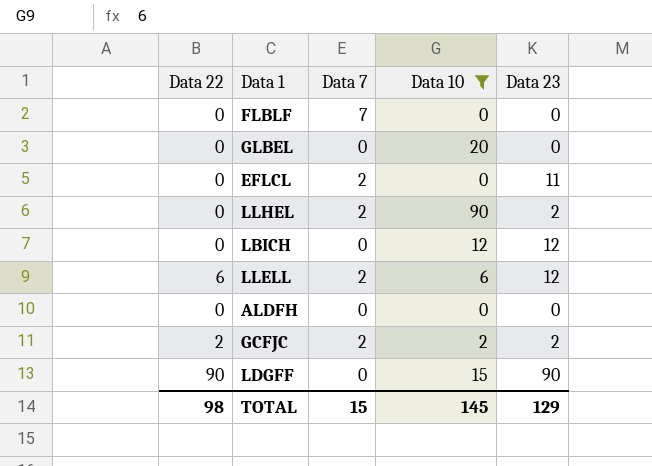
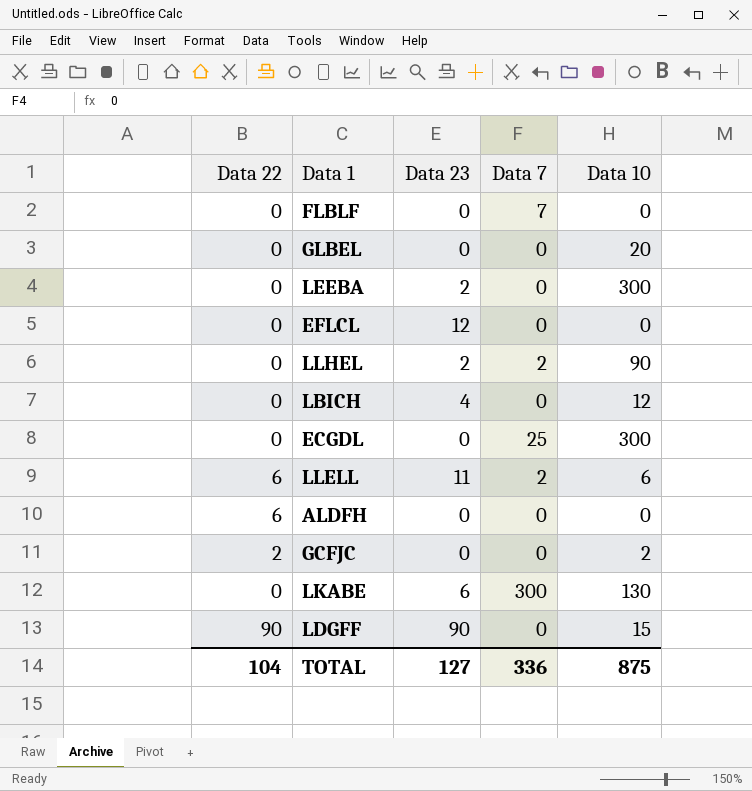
filter: Data 10 <= 90 -> none
column Data 23 | position: 5 -> 3
EFLCL | Data 23: 11 -> 12
EFLCL | Data 7: 2 -> 0
LBICH | Data 23: 12 -> 4
LLELL | Data 23: 12 -> 11
ALDFH | Data 22: 0 -> 6
GCFJC | Data 23: 2 -> 0
GCFJC | Data 7: 2 -> 0
TOTAL | Data 22: 98 -> 104
TOTAL | Data 23: 129 -> 127
TOTAL | Data 7: 15 -> 336
TOTAL | Data 10: 145 -> 875

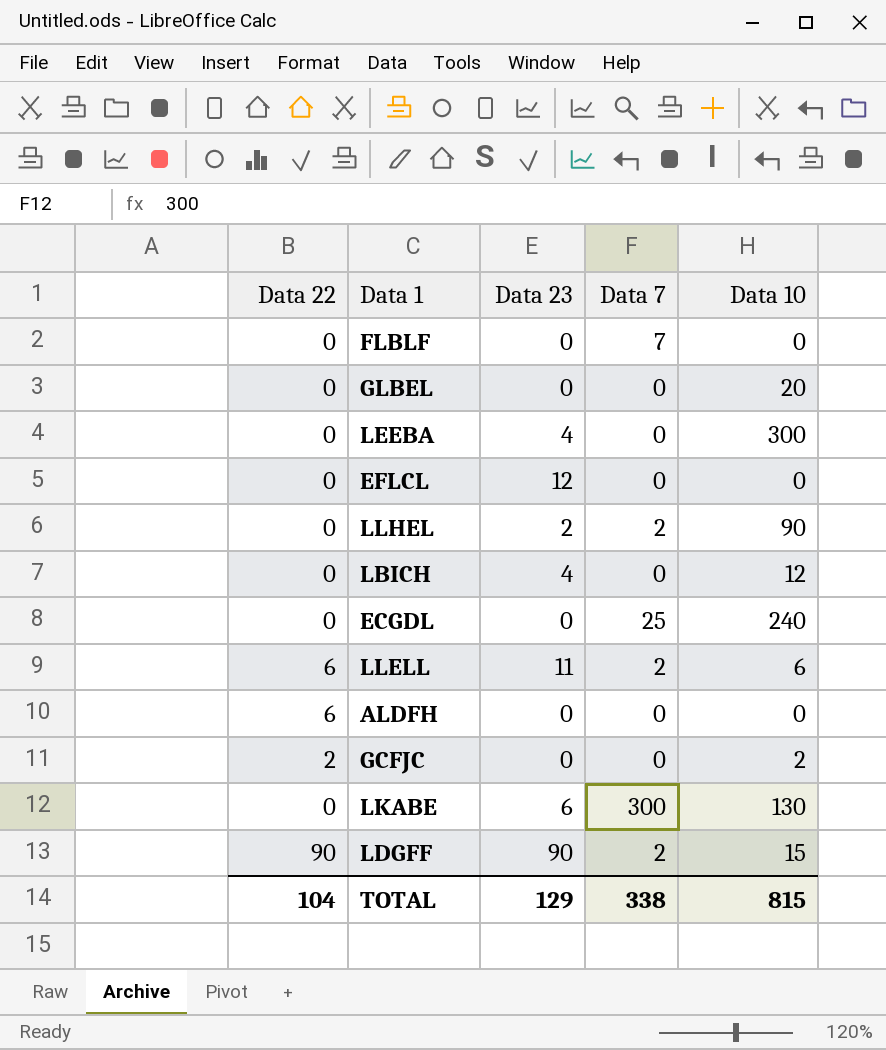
LEEBA | Data 23: 2 -> 4
ECGDL | Data 10: 300 -> 240
LDGFF | Data 7: 0 -> 2
TOTAL | Data 23: 127 -> 129
TOTAL | Data 7: 336 -> 338
TOTAL | Data 10: 875 -> 815

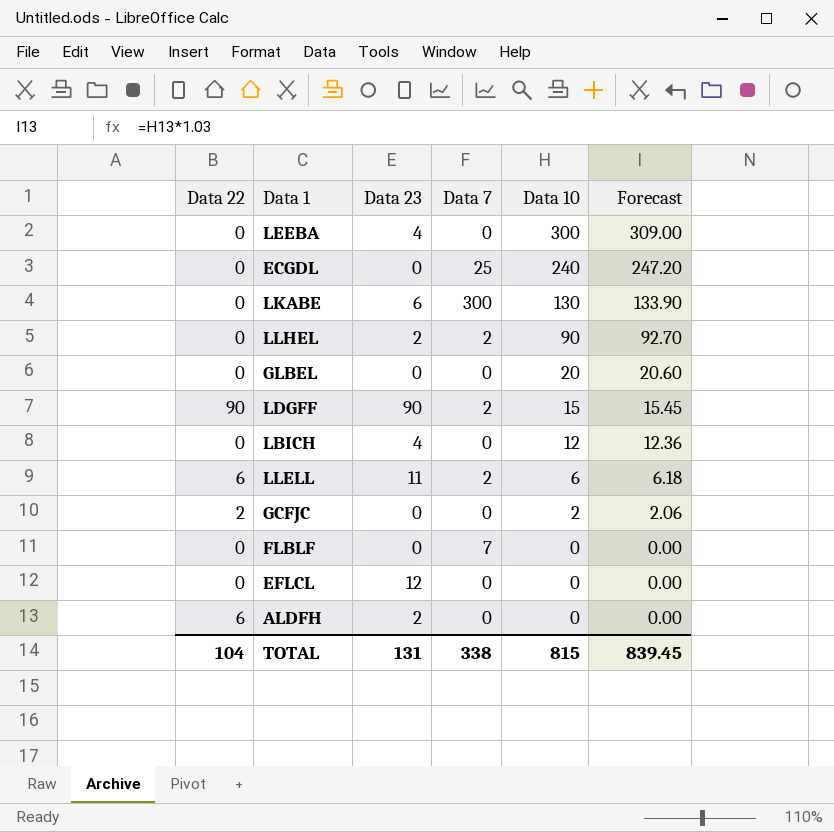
row order: none -> Data 10 descending
column Forecast | formula: none -> [Data 10] * 1.03
ALDFH | Data 23: 0 -> 2
TOTAL | Data 23: 129 -> 131

